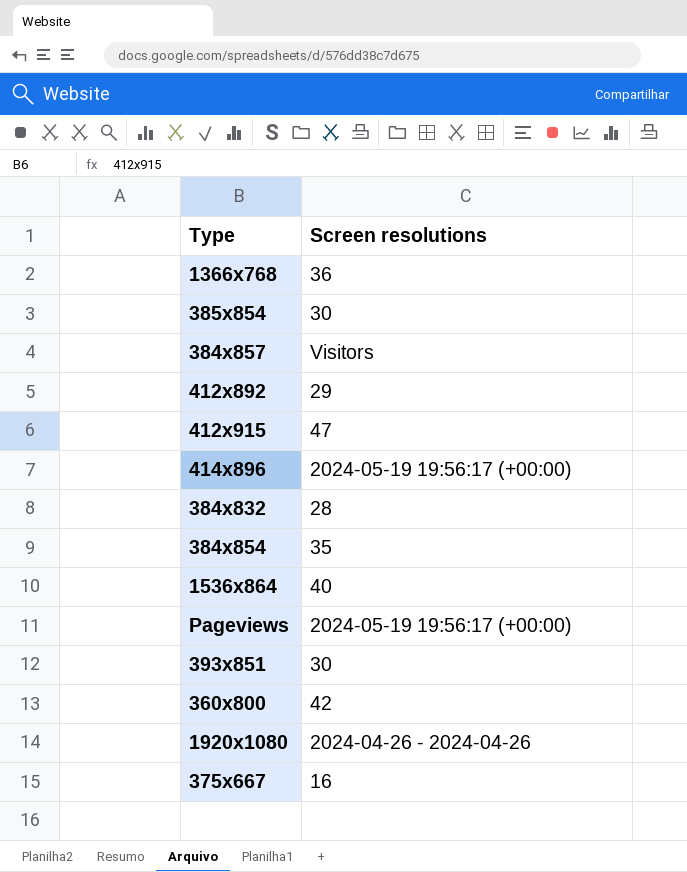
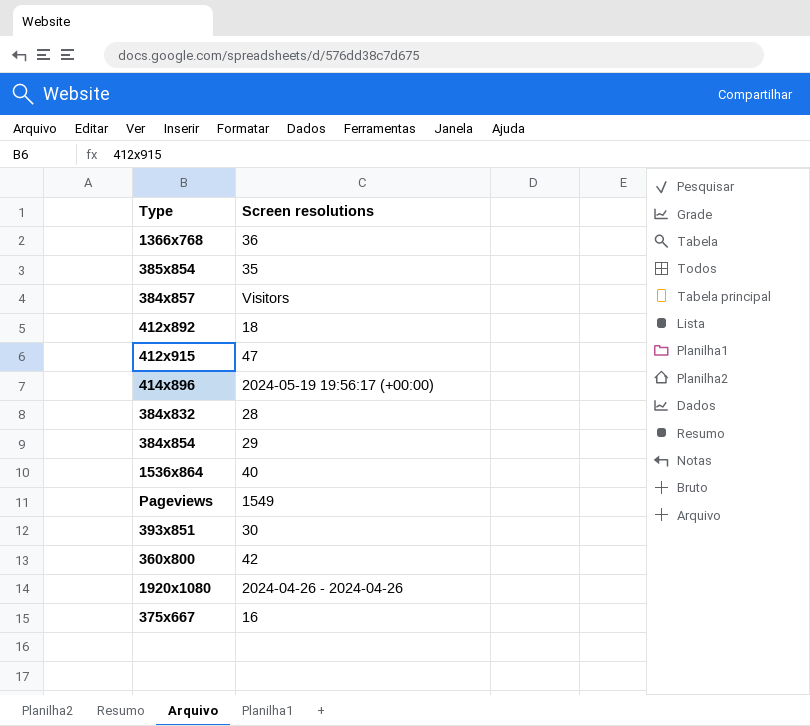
385x854 | Screen resolutions: 30 -> 35
412x892 | Screen resolutions: 29 -> 18
384x854 | Screen resolutions: 35 -> 29
Pageviews | Screen resolutions: 2024-05-19 19:56:17 (+00:00) -> 1549

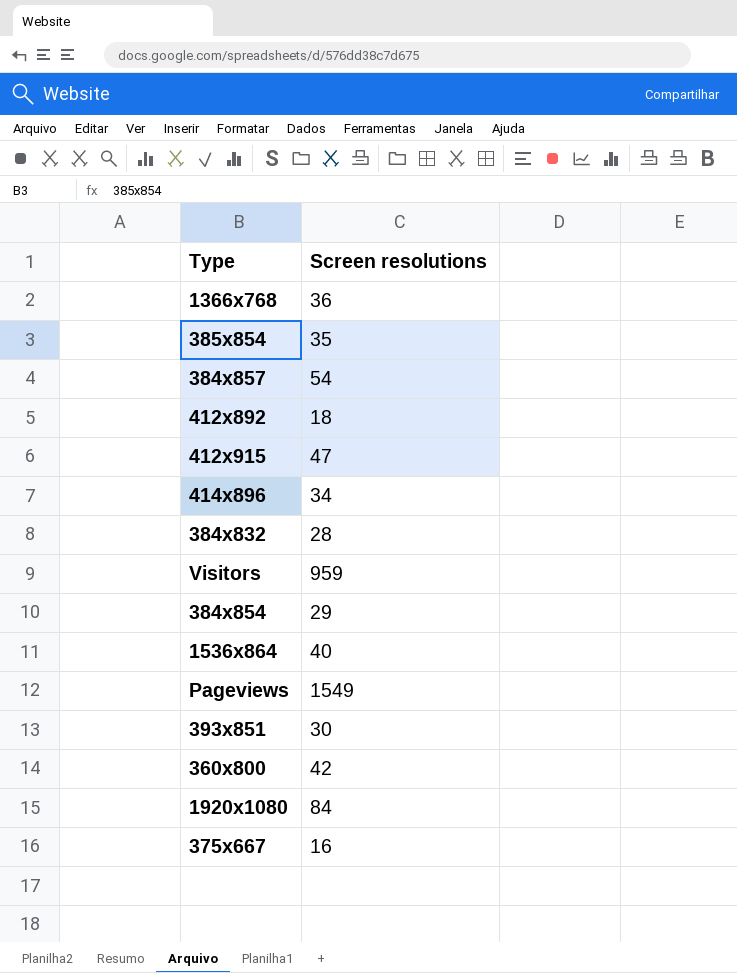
384x857 | Screen resolutions: Visitors -> 54
414x896 | Screen resolutions: 2024-05-19 19:56:17 (+00:00) -> 34
row Visitors: none -> 959
1920x1080 | Screen resolutions: 2024-04-26 - 2024-04-26 -> 84

